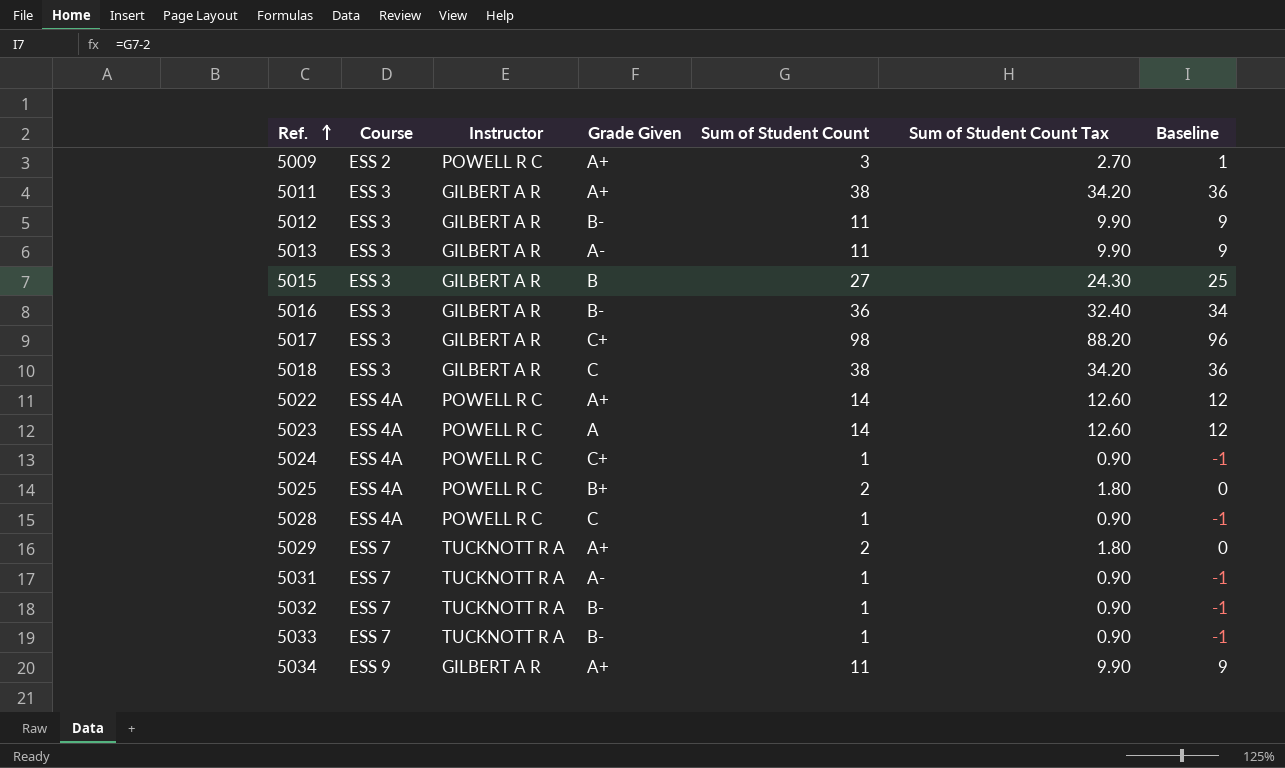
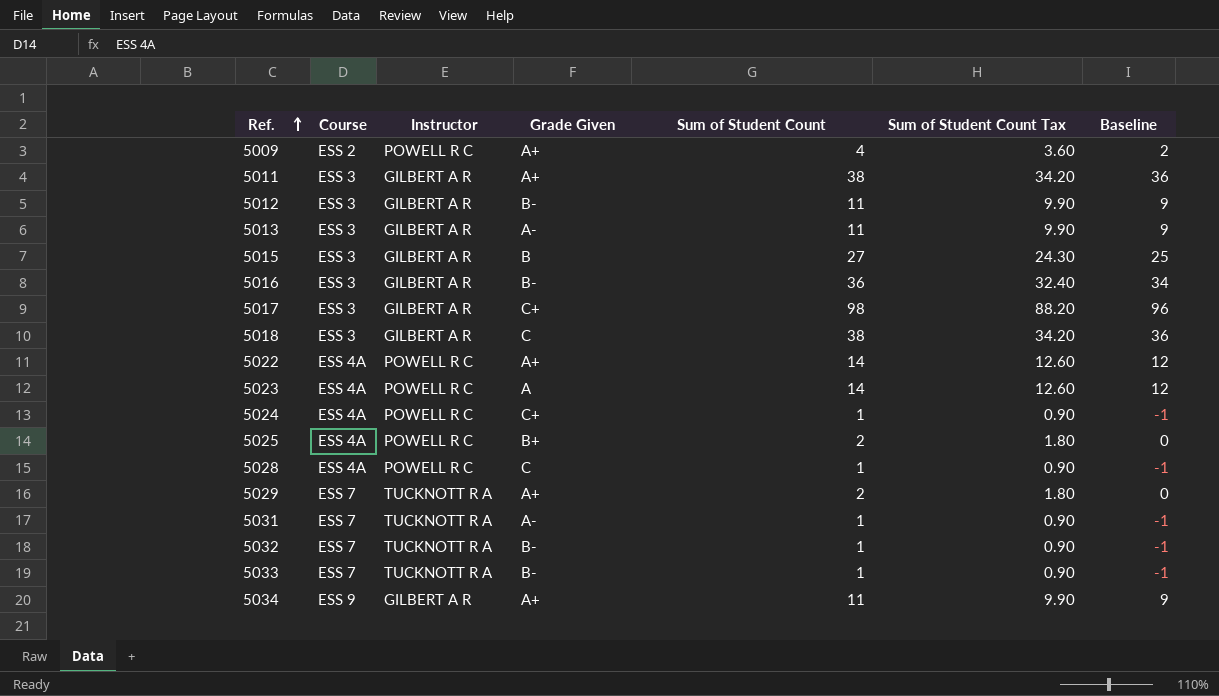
5009 | Sum of Student Count: 3 -> 4
5009 | Sum of Student Count Tax: 2.70 -> 3.60
5009 | Baseline: 1 -> 2

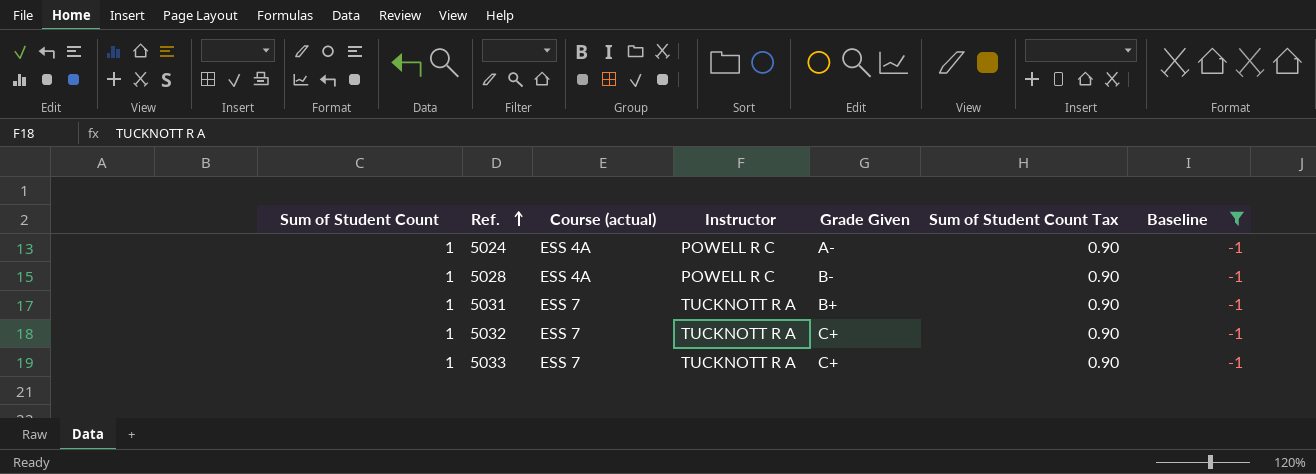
filter: none -> Baseline = -1
column Sum of Student Count | position: 5 -> 1
column name: Course -> Course (actual)
5024 | Grade Given: C+ -> A-
5028 | Grade Given: C -> B-
5031 | Grade Given: A- -> B+
5032 | Grade Given: B- -> C+
5033 | Grade Given: B- -> C+

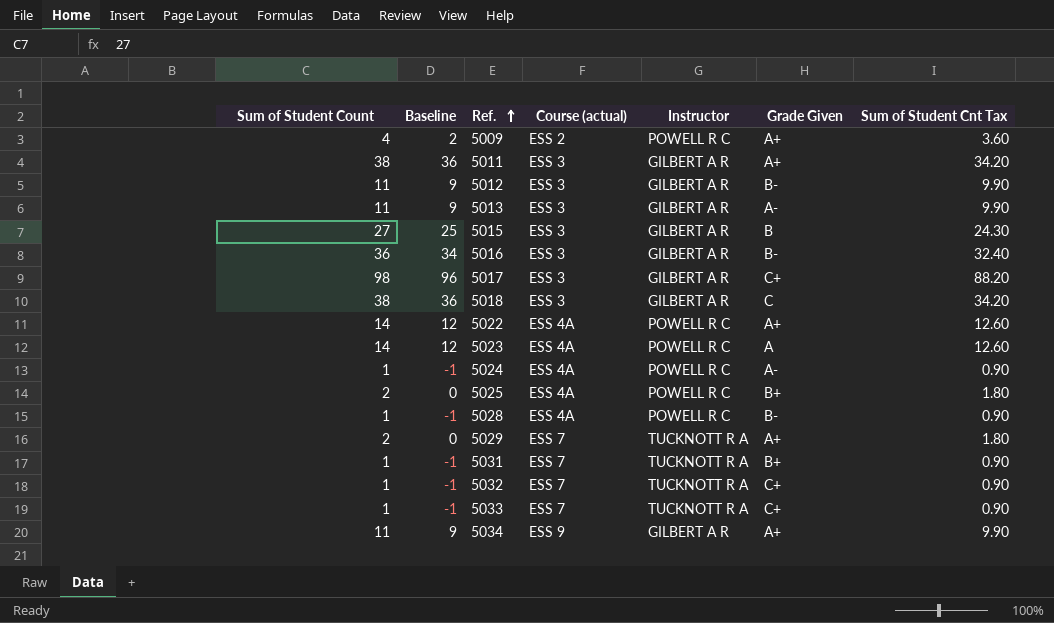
filter: Baseline = -1 -> none
column Baseline | position: 7 -> 2
column name: Sum of Student Count Tax -> Sum of Student Cnt Tax

